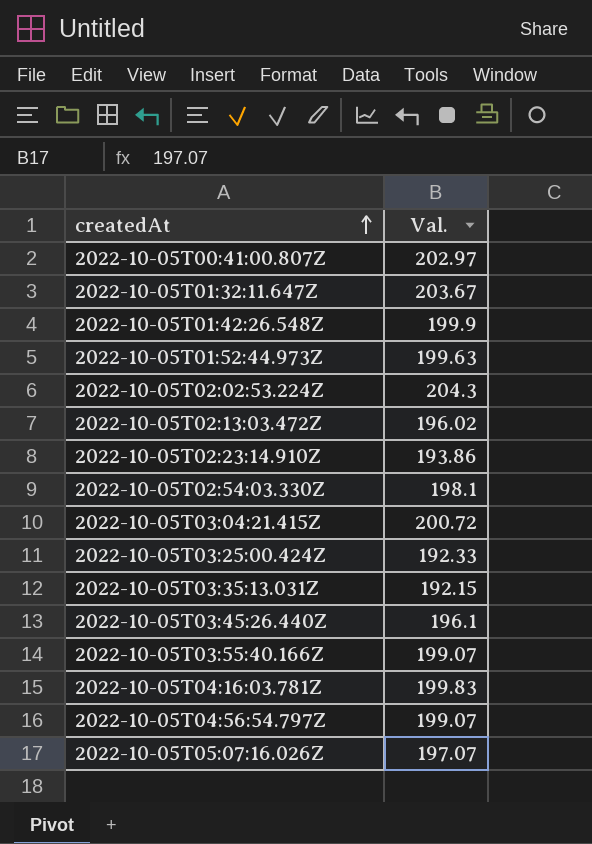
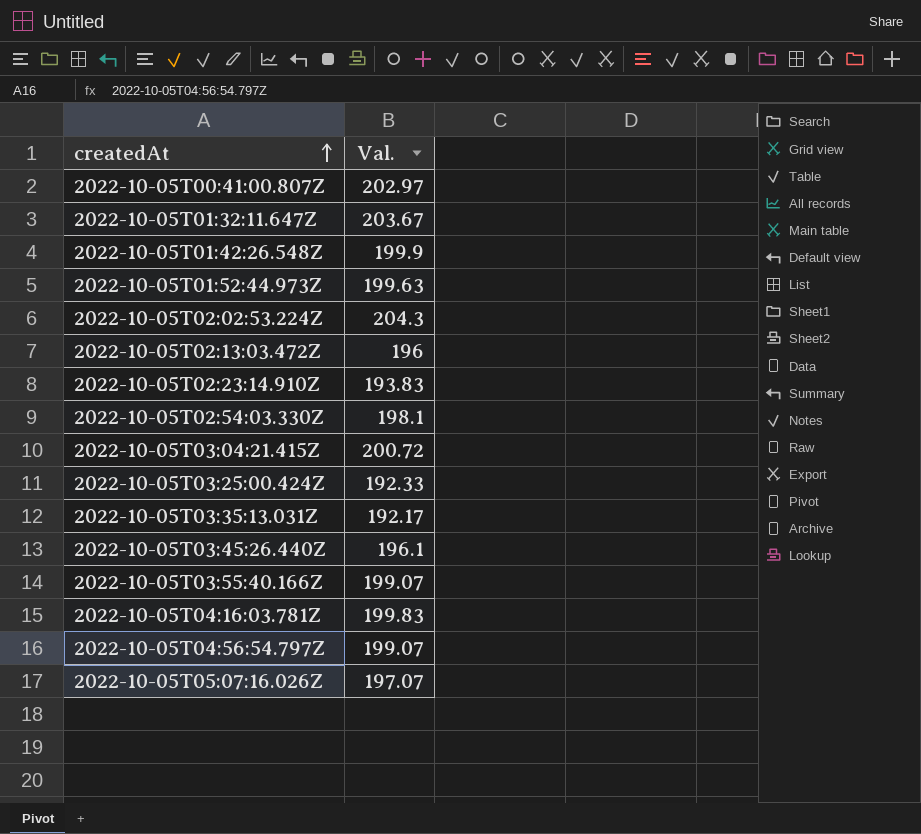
2022-10-05T02:13:03.472Z | Val.: 196.02 -> 196
2022-10-05T02:23:14.910Z | Val.: 193.86 -> 193.83
2022-10-05T03:35:13.031Z | Val.: 192.15 -> 192.17

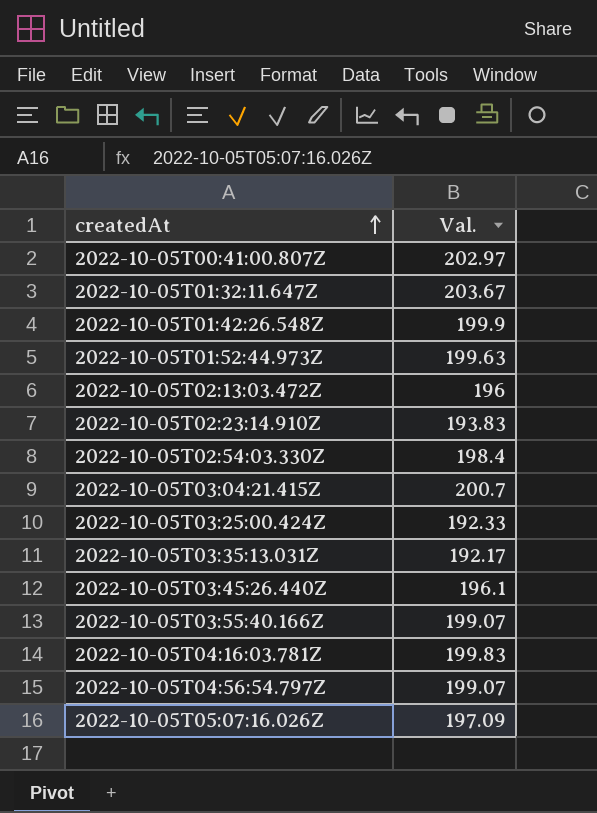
row 2022-10-05T02:02:53.224Z: 204.3 -> none
2022-10-05T02:54:03.330Z | Val.: 198.1 -> 198.4
2022-10-05T03:04:21.415Z | Val.: 200.72 -> 200.7
2022-10-05T05:07:16.026Z | Val.: 197.07 -> 197.09

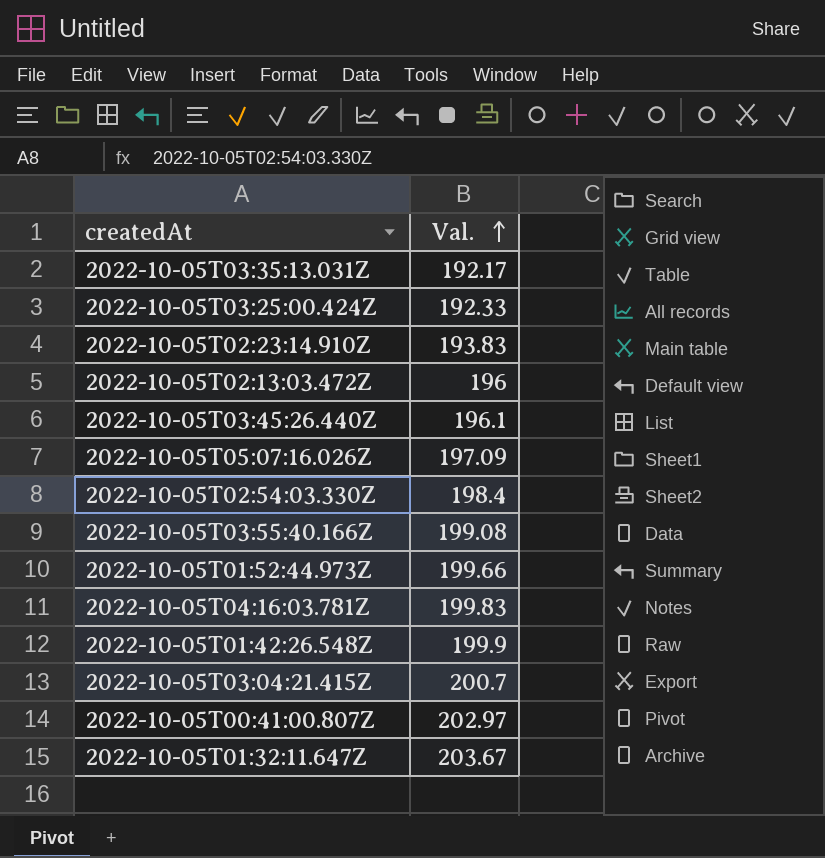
row order: createdAt ascending -> Val. ascending
row 2022-10-05T04:56:54.797Z: 199.07 -> none
2022-10-05T03:55:40.166Z | Val.: 199.07 -> 199.08
2022-10-05T01:52:44.973Z | Val.: 199.63 -> 199.66

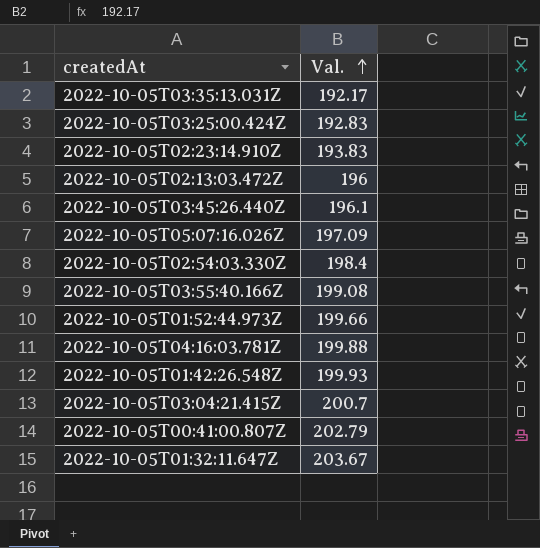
2022-10-05T03:25:00.424Z | Val.: 192.33 -> 192.83
2022-10-05T04:16:03.781Z | Val.: 199.83 -> 199.88
2022-10-05T01:42:26.548Z | Val.: 199.9 -> 199.93
2022-10-05T00:41:00.807Z | Val.: 202.97 -> 202.79

